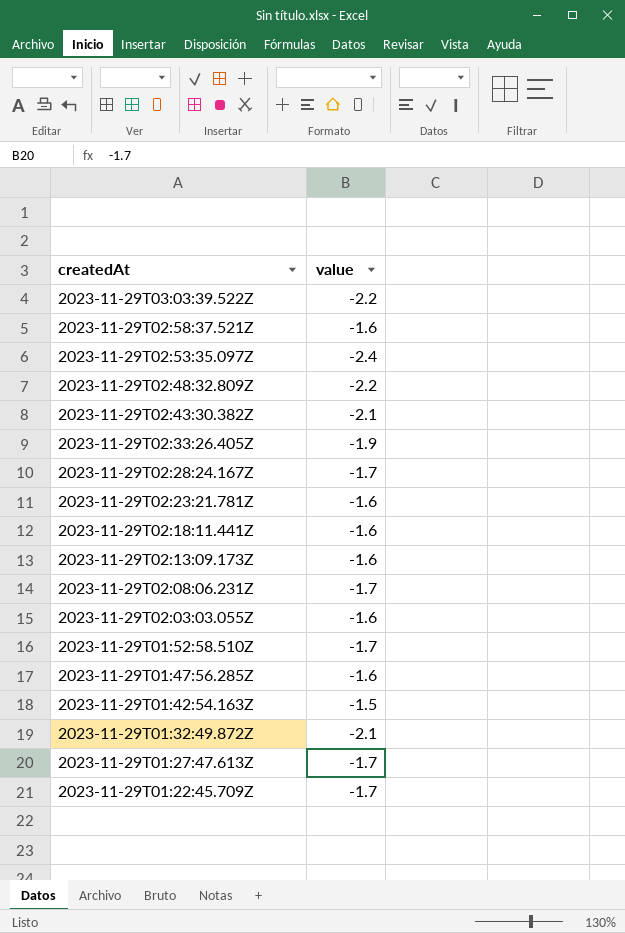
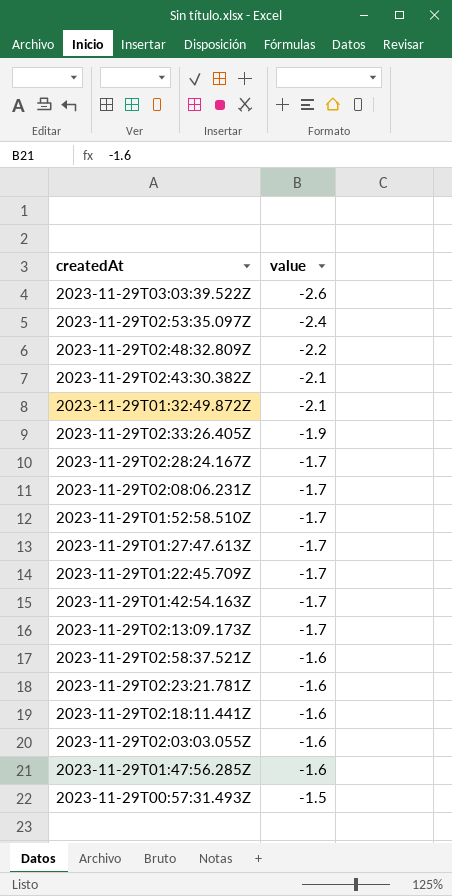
row order: createdAt descending -> value ascending
2023-11-29T03:03:39.522Z | value: -2.2 -> -2.6
2023-11-29T01:42:54.163Z | value: -1.5 -> -1.7
2023-11-29T02:13:09.173Z | value: -1.6 -> -1.7
row 2023-11-29T00:57:31.493Z: none -> -1.5

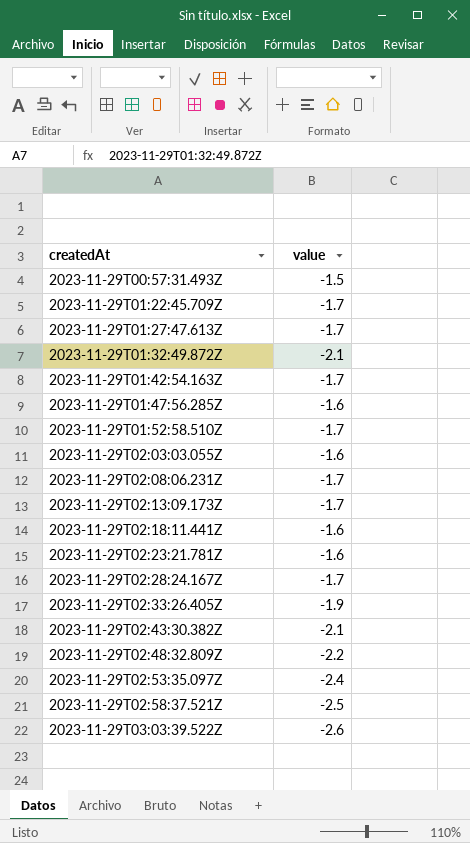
row order: value ascending -> createdAt ascending
2023-11-29T02:58:37.521Z | value: -1.6 -> -2.5

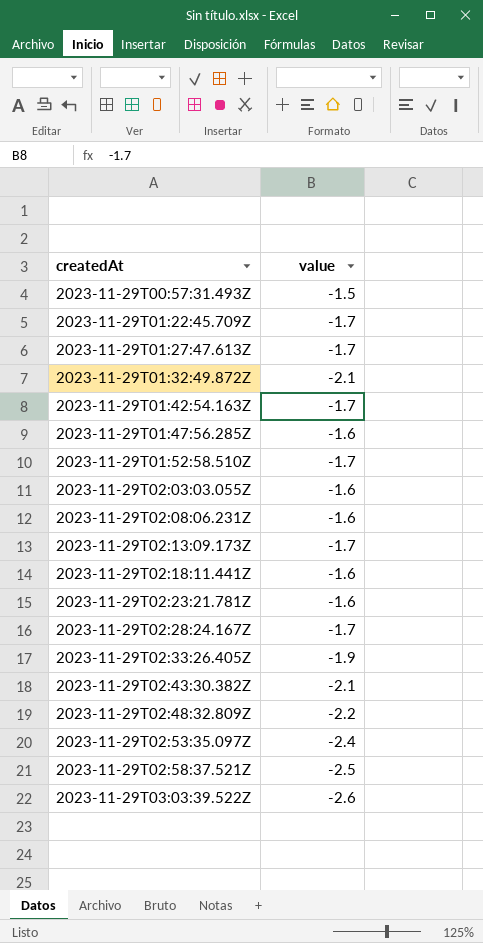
2023-11-29T02:08:06.231Z | value: -1.7 -> -1.6

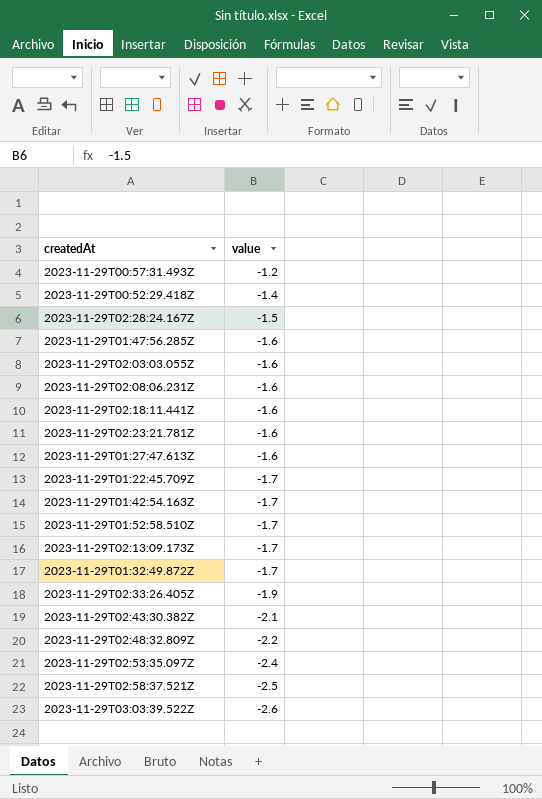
row order: createdAt ascending -> value descending
2023-11-29T00:57:31.493Z | value: -1.5 -> -1.2
row 2023-11-29T00:52:29.418Z: none -> -1.4
2023-11-29T02:28:24.167Z | value: -1.7 -> -1.5
2023-11-29T01:27:47.613Z | value: -1.7 -> -1.6
2023-11-29T01:32:49.872Z | value: -2.1 -> -1.7

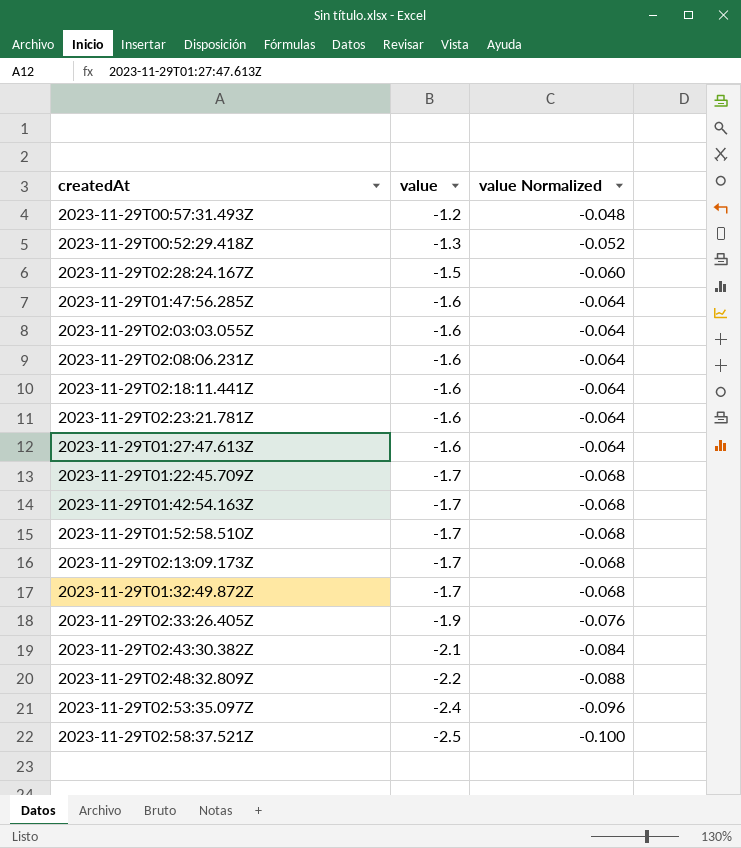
column value Normalized | formula: none -> [value] * 0.04
row 2023-11-29T03:03:39.522Z: -2.6 -> none
2023-11-29T00:52:29.418Z | value: -1.4 -> -1.3

